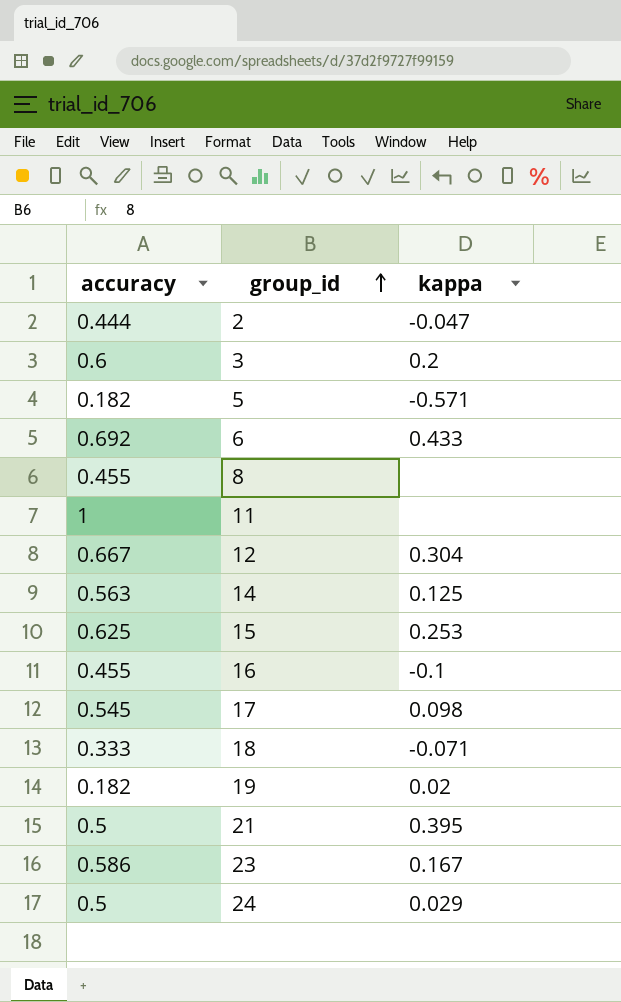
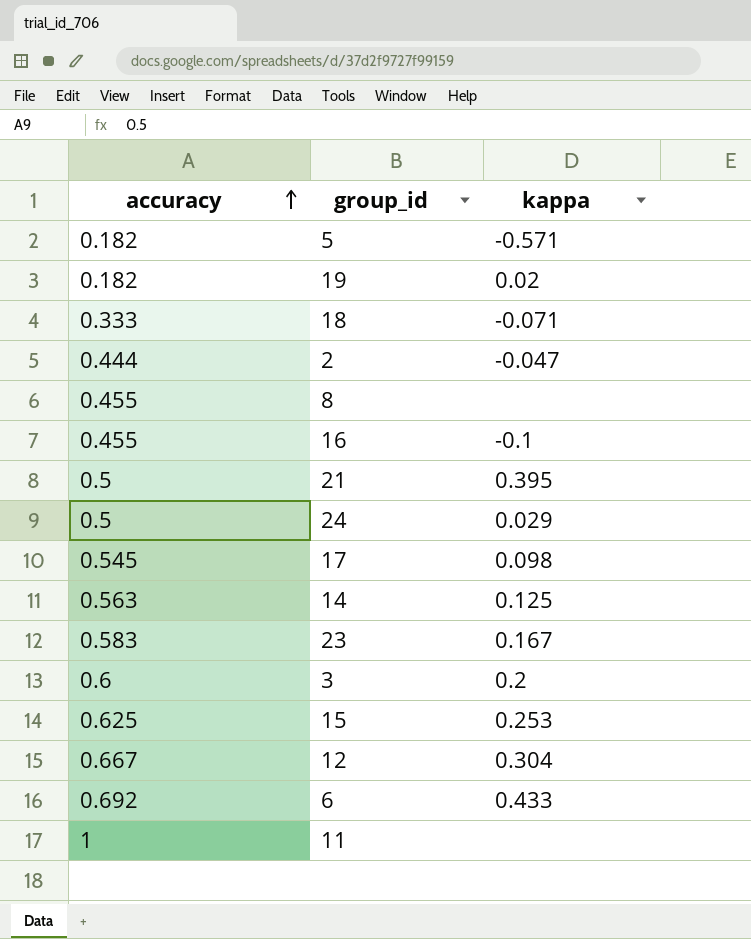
row order: group_id ascending -> accuracy ascending
23 | accuracy: 0.586 -> 0.583

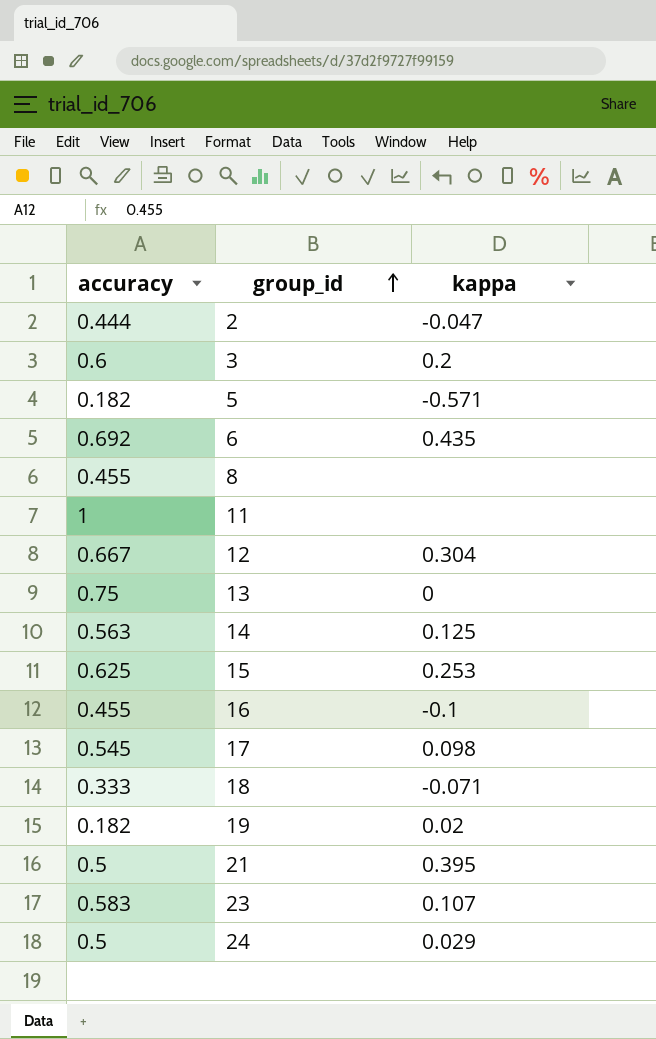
row order: accuracy ascending -> group_id ascending
6 | kappa: 0.433 -> 0.435
row 13: none -> 0.75 | 0
23 | kappa: 0.167 -> 0.107

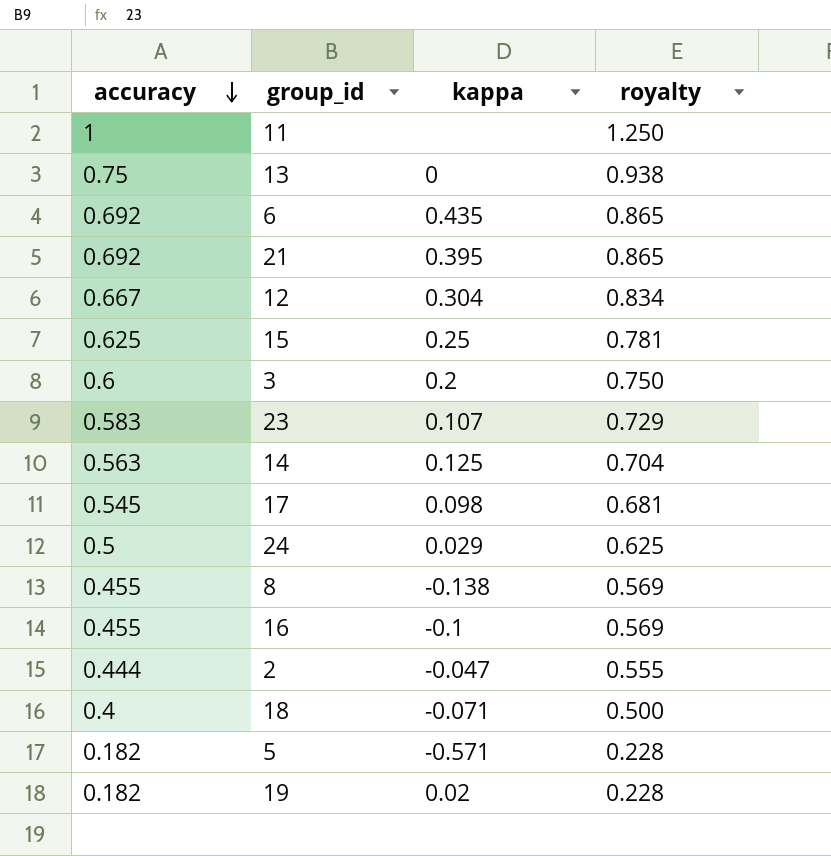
row order: group_id ascending -> accuracy descending
column royalty | formula: none -> [accuracy] * 1.25
21 | accuracy: 0.5 -> 0.692
15 | kappa: 0.253 -> 0.25
8 | kappa: none -> -0.138
18 | accuracy: 0.333 -> 0.4

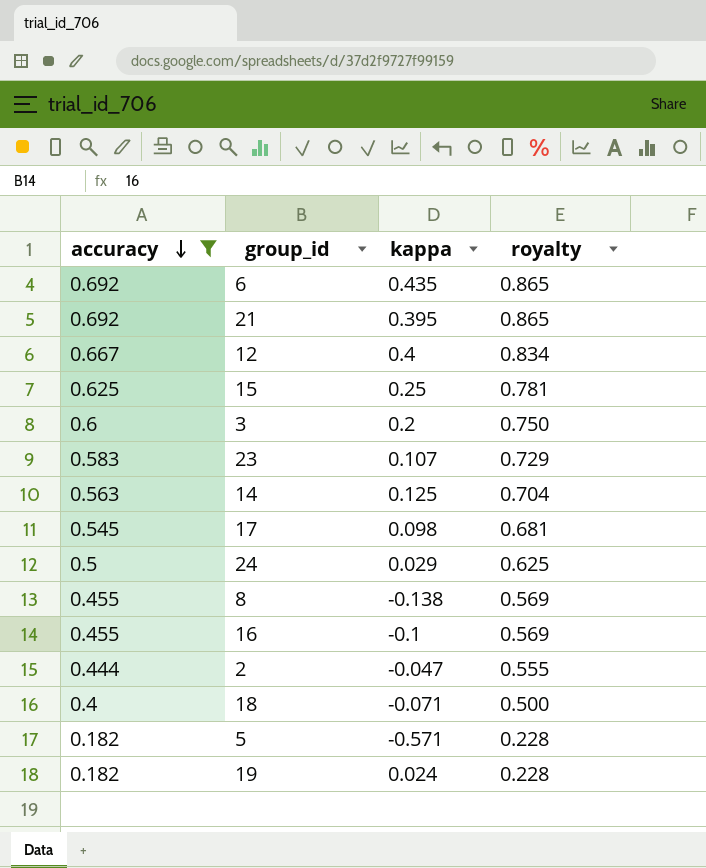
filter: none -> accuracy <= 0.692
12 | kappa: 0.304 -> 0.4
19 | kappa: 0.02 -> 0.024

